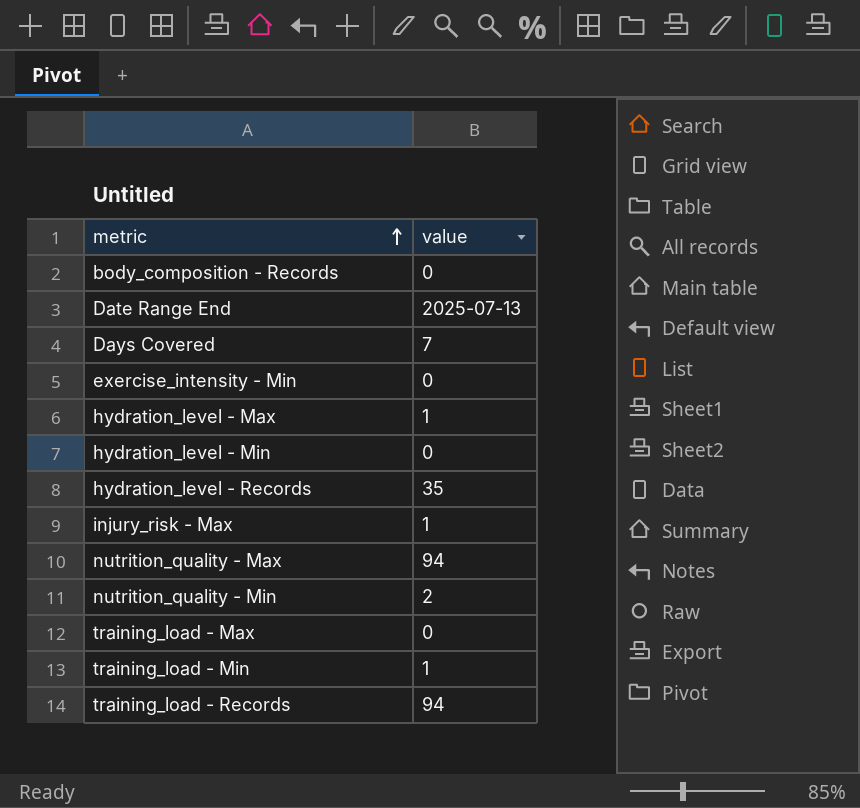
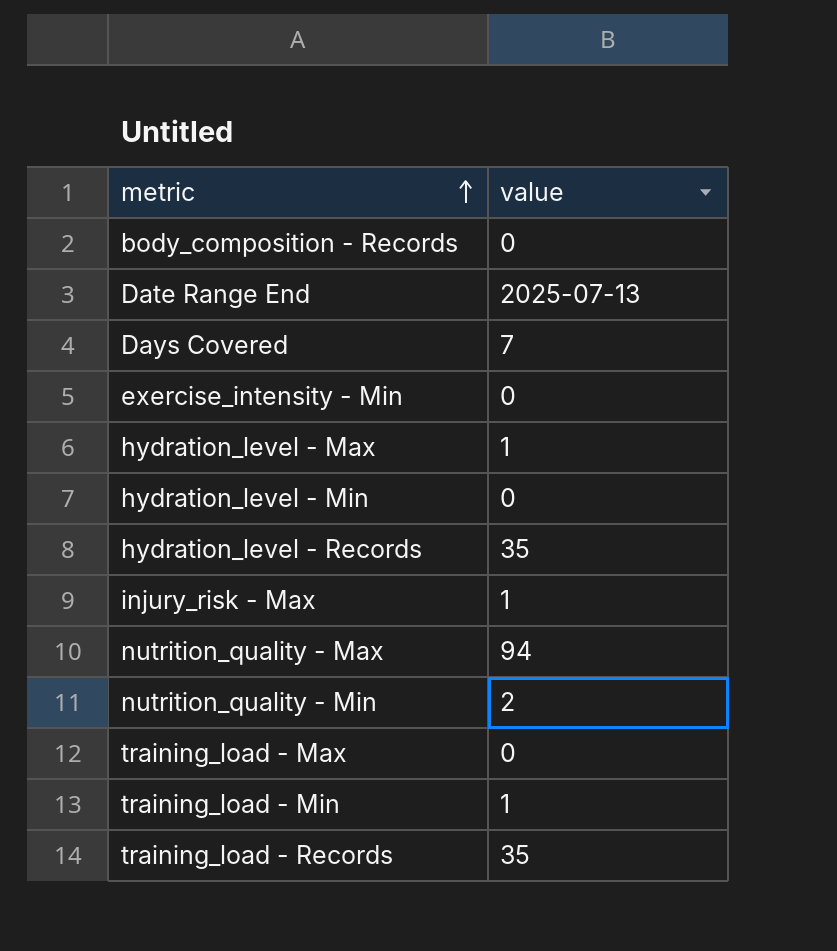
training_load - Records | value: 94 -> 35

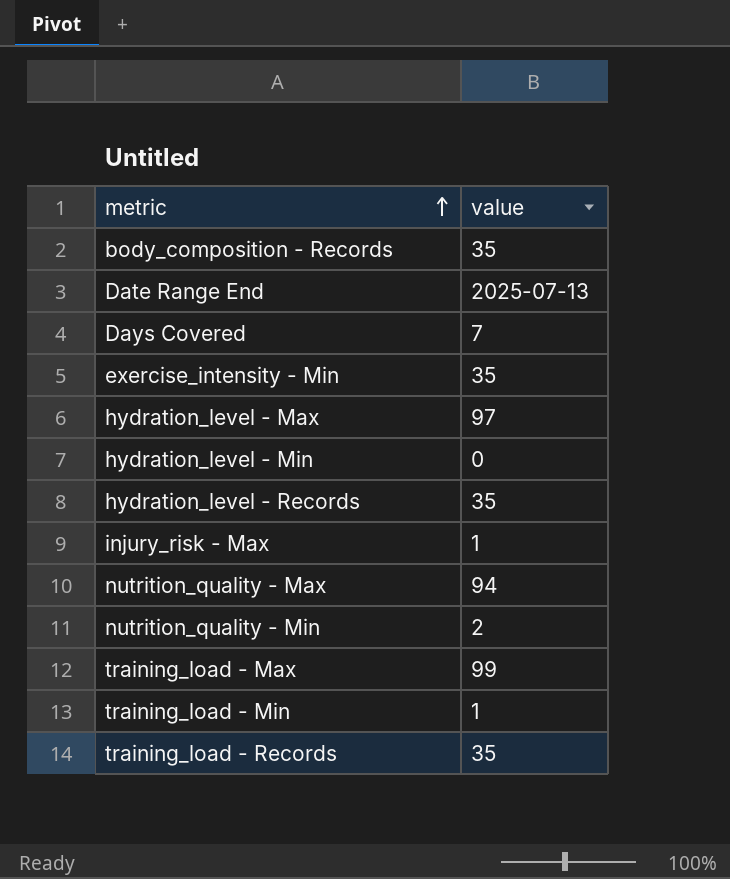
body_composition - Records | value: 0 -> 35
exercise_intensity - Min | value: 0 -> 35
hydration_level - Max | value: 1 -> 97
training_load - Max | value: 0 -> 99

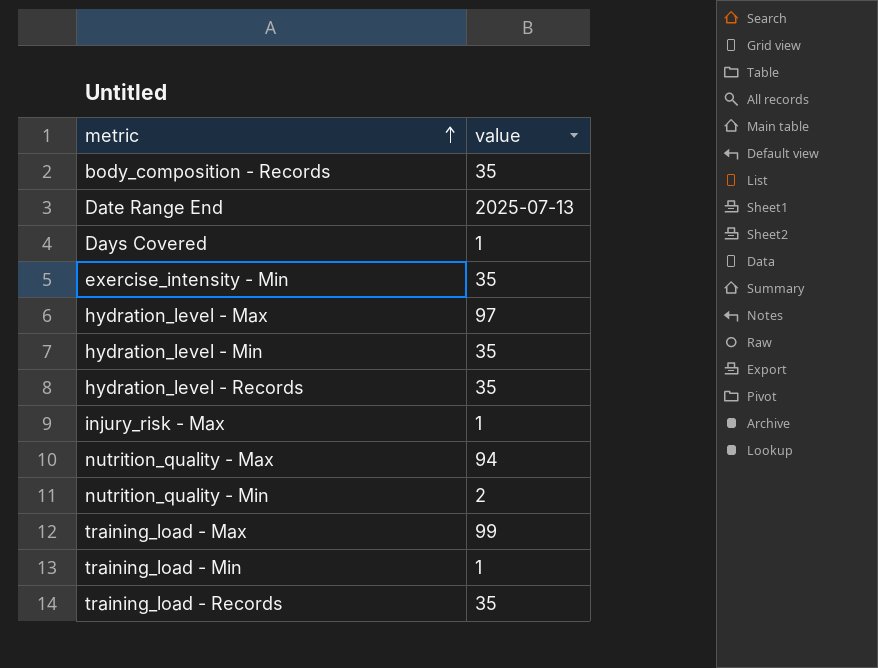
Days Covered | value: 7 -> 1
hydration_level - Min | value: 0 -> 35

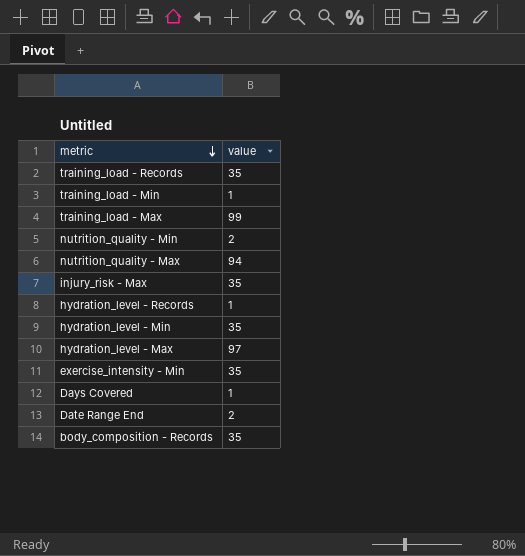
row order: metric ascending -> metric descending
injury_risk - Max | value: 1 -> 35
hydration_level - Records | value: 35 -> 1
Date Range End | value: 2025-07-13 -> 2

